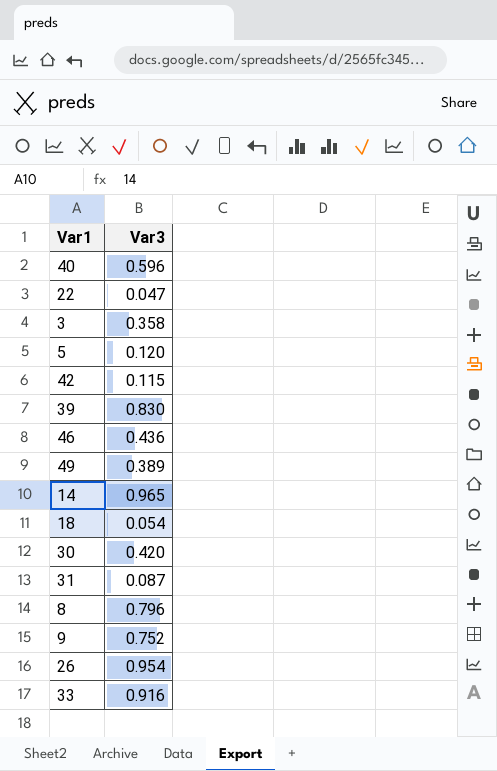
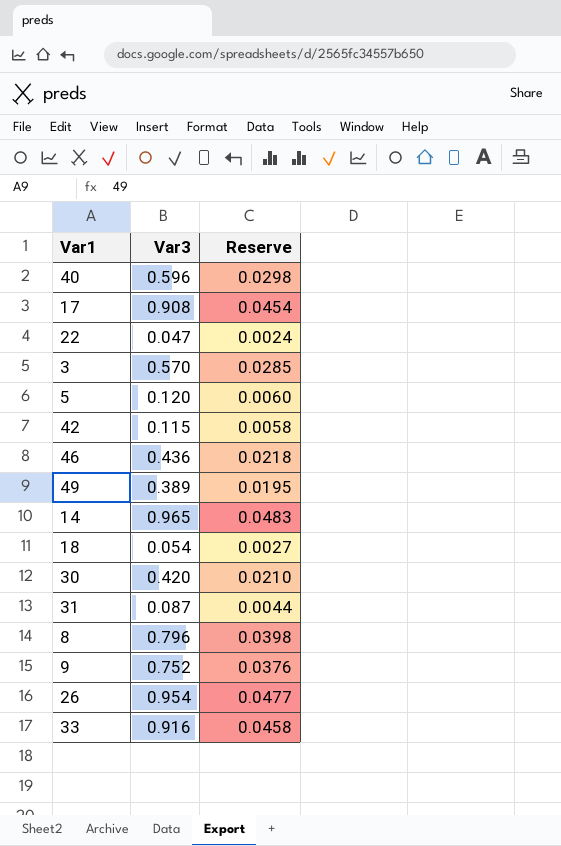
column Reserve | formula: none -> [Var3] * 0.05
row 39: 0.830 -> none
row 17: none -> 0.908 | 0.0454
3 | Var3: 0.358 -> 0.570

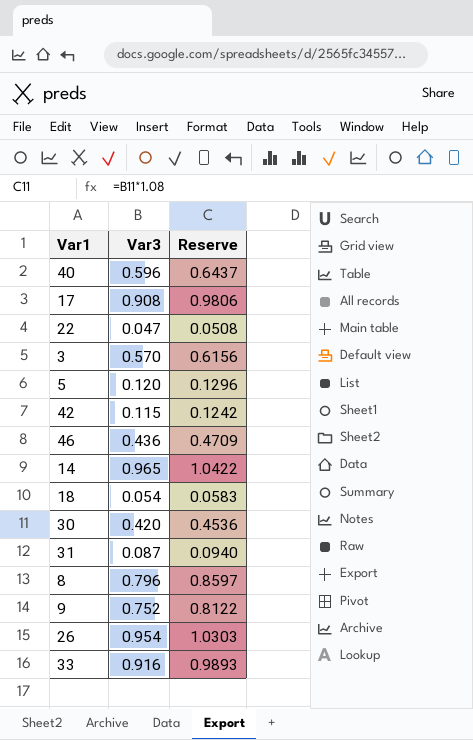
column Reserve | formula: [Var3] * 0.05 -> [Var3] * 1.08
row 49: 0.389 | 0.0195 -> none

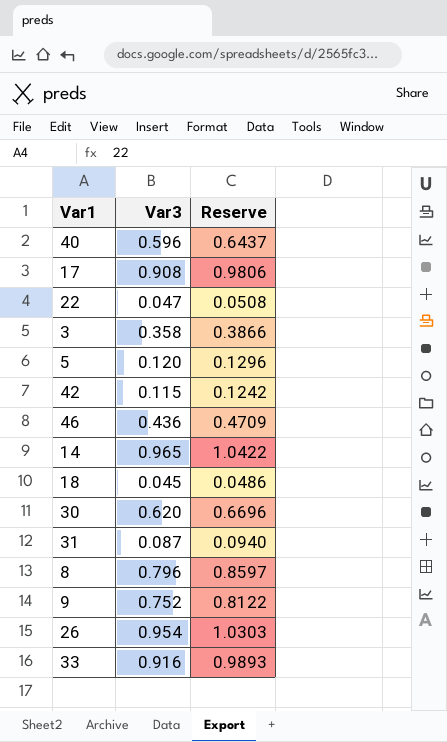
3 | Var3: 0.570 -> 0.358
3 | Reserve: 0.6156 -> 0.3866
18 | Var3: 0.054 -> 0.045
18 | Reserve: 0.0583 -> 0.0486
30 | Var3: 0.420 -> 0.620
30 | Reserve: 0.4536 -> 0.6696

